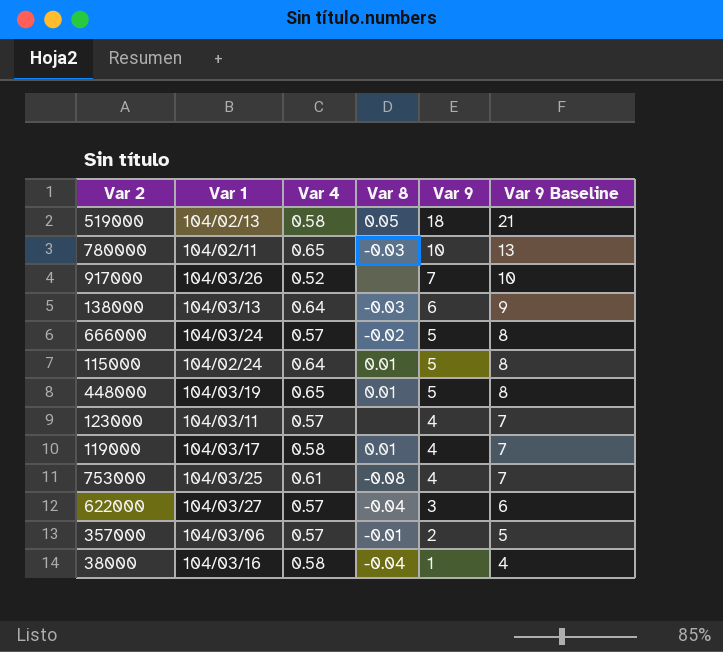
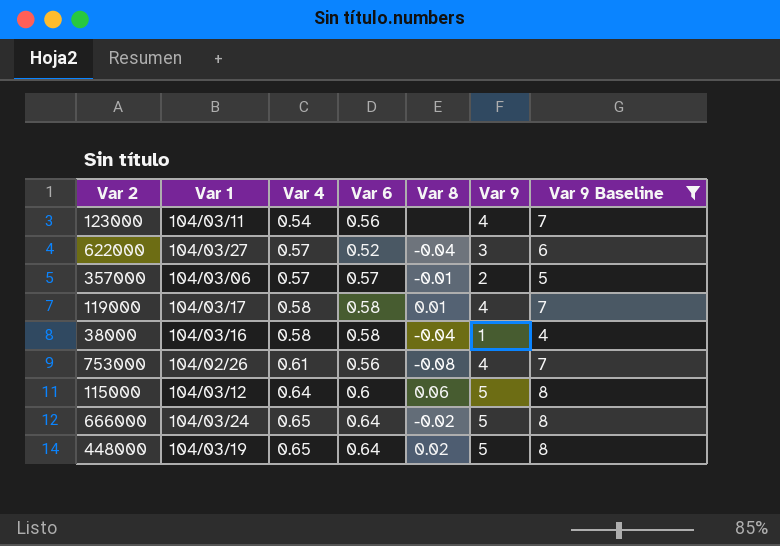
filter: none -> Var 9 Baseline <= 8
row order: Var 9 descending -> Var 4 ascending
column Var 6 | position: none -> 4
123000 | Var 4: 0.57 -> 0.54
753000 | Var 1: 104/03/25 -> 104/02/26
115000 | Var 1: 104/02/24 -> 104/03/12
115000 | Var 8: 0.01 -> 0.06
666000 | Var 4: 0.57 -> 0.65
448000 | Var 8: 0.01 -> 0.02

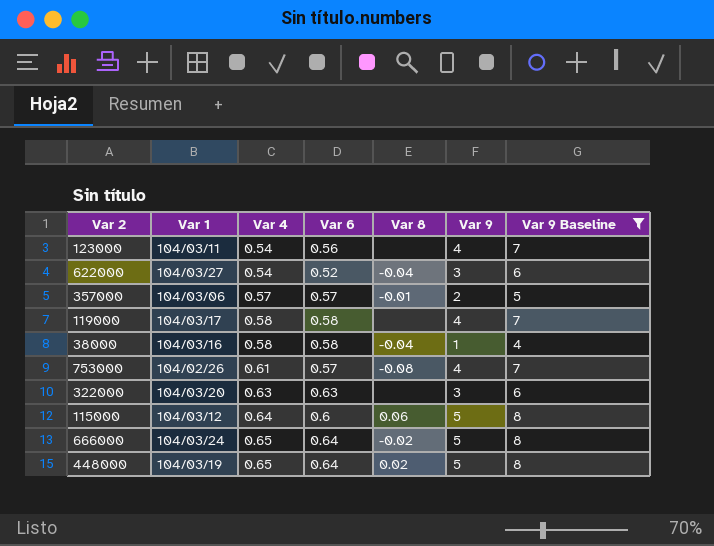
622000 | Var 4: 0.57 -> 0.54
119000 | Var 8: 0.01 -> none
753000 | Var 6: 0.56 -> 0.57
row 322000: none -> 104/03/20 | 0.63 | 0.63 | none | 3 | 6

